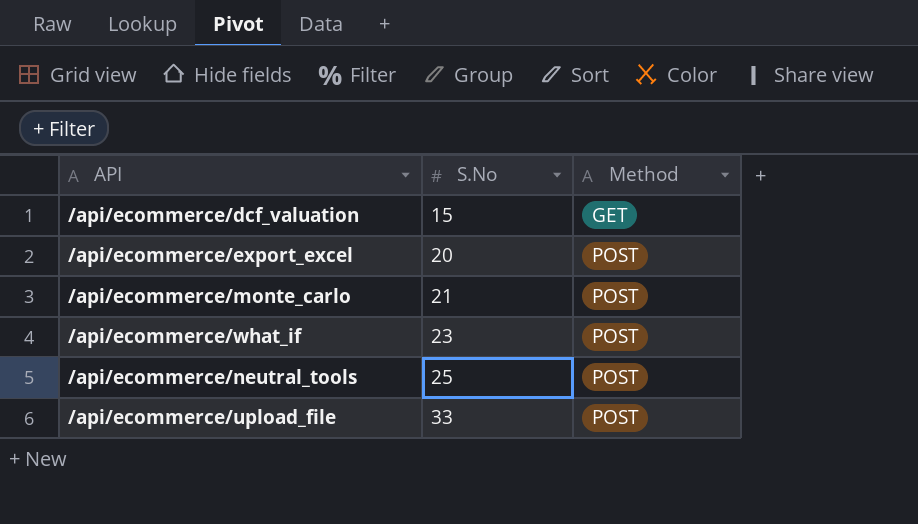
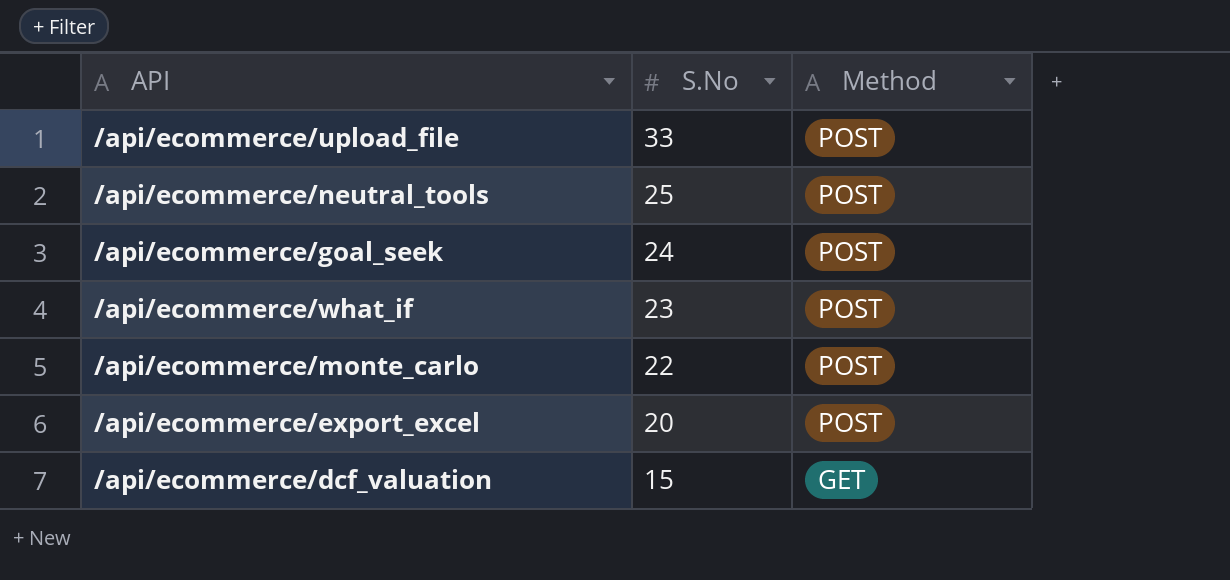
row order: S.No ascending -> S.No descending
row /api/ecommerce/goal_seek: none -> 24 | POST
/api/ecommerce/monte_carlo | S.No: 21 -> 22

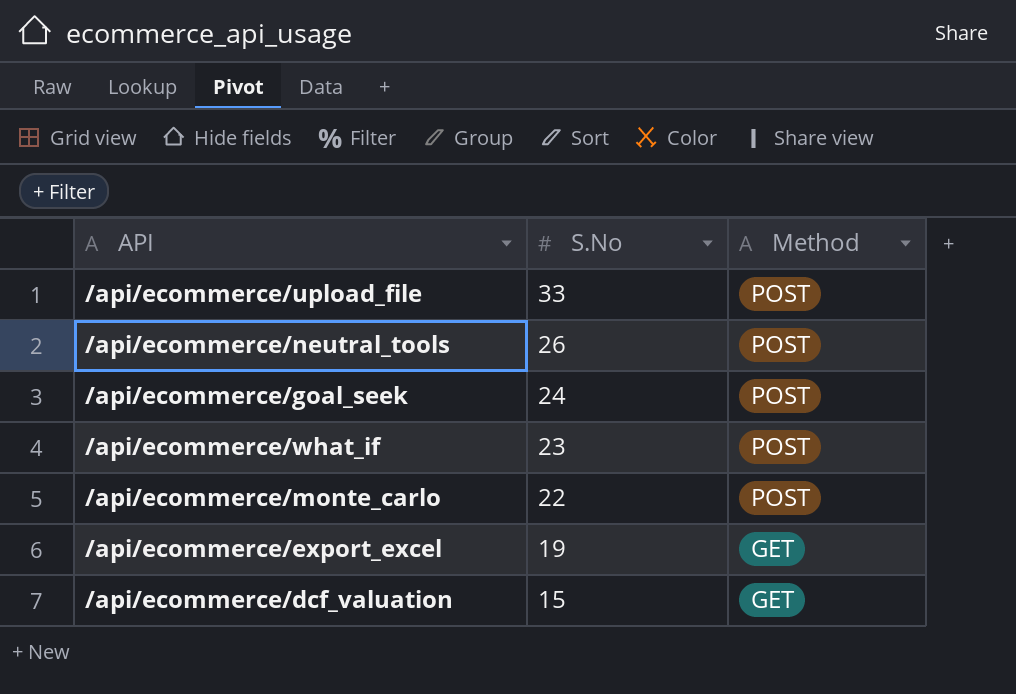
/api/ecommerce/neutral_tools | S.No: 25 -> 26
/api/ecommerce/export_excel | S.No: 20 -> 19
/api/ecommerce/export_excel | Method: POST -> GET

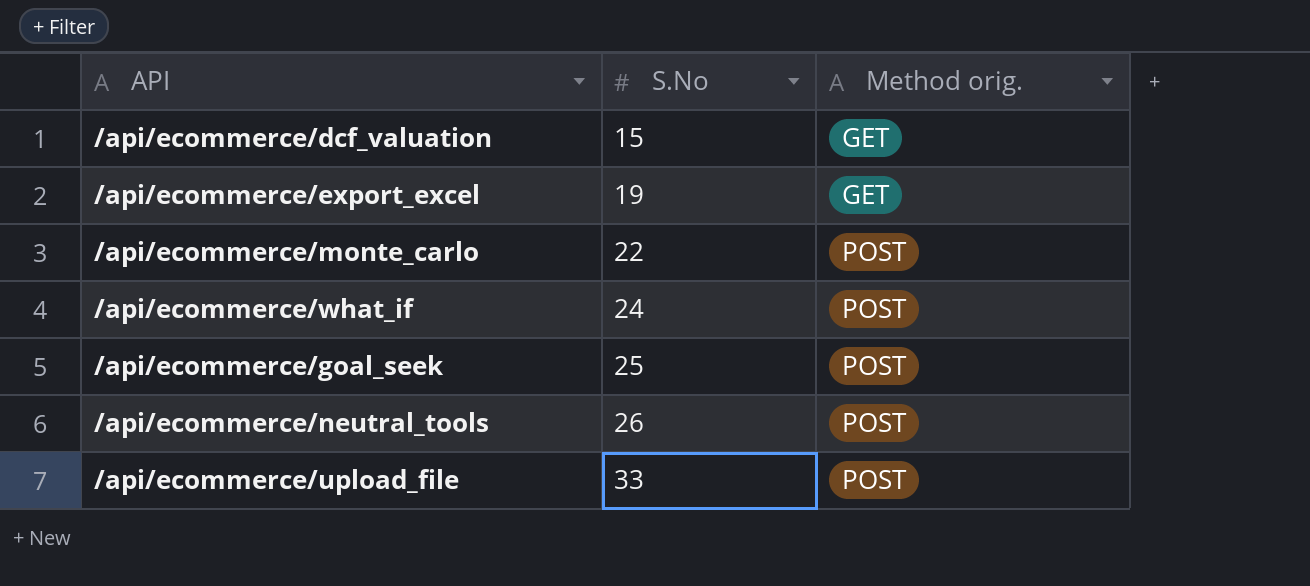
row order: S.No descending -> S.No ascending
column name: Method -> Method orig.
/api/ecommerce/what_if | S.No: 23 -> 24
/api/ecommerce/goal_seek | S.No: 24 -> 25

